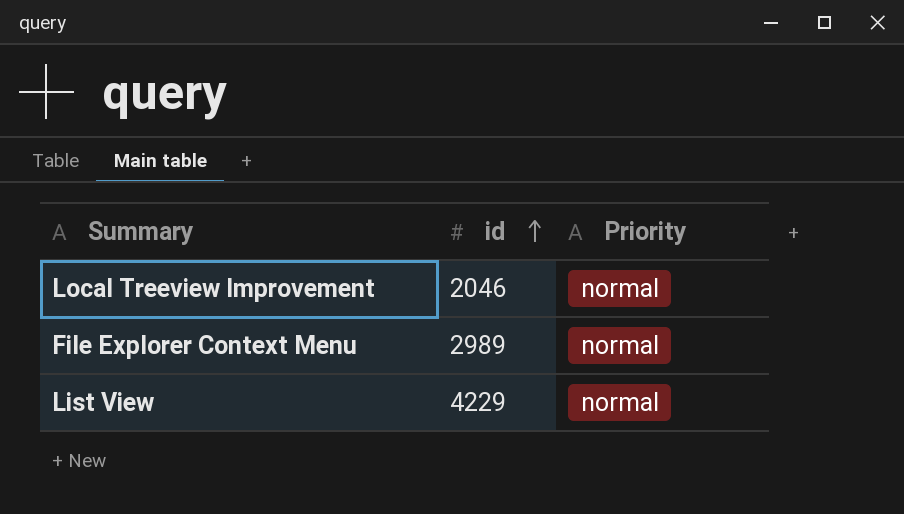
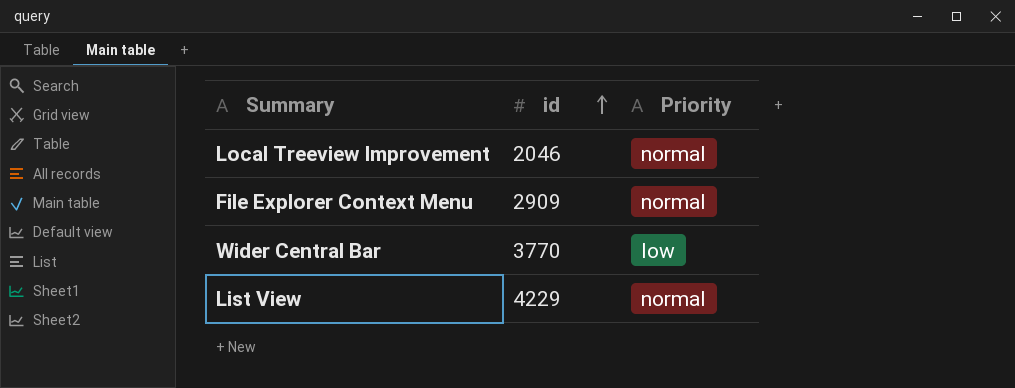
File Explorer Context Menu | id: 2989 -> 2909
row Wider Central Bar: none -> 3770 | low

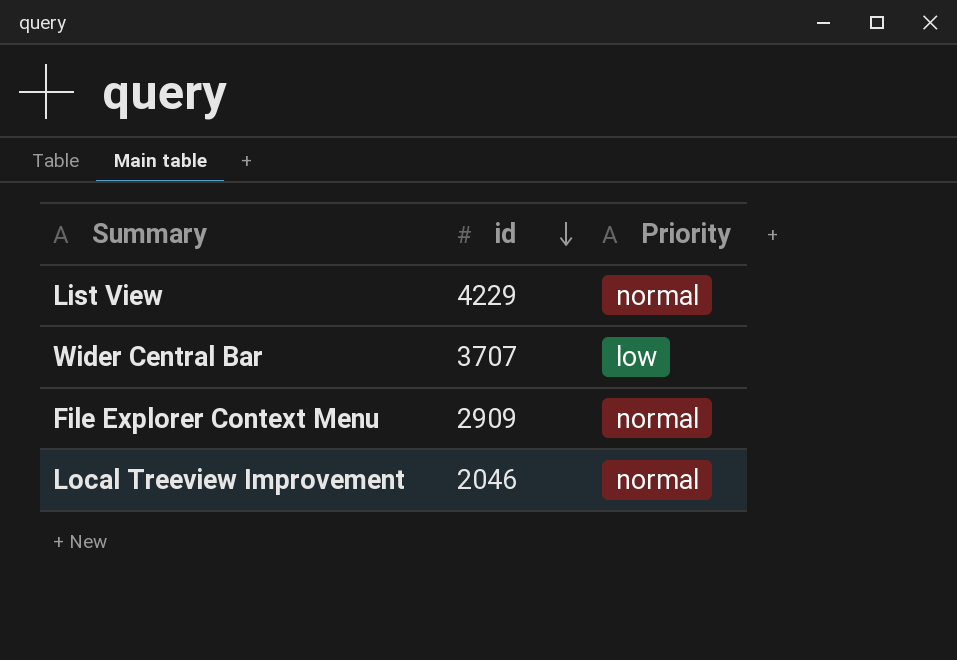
row order: id ascending -> id descending
Wider Central Bar | id: 3770 -> 3707

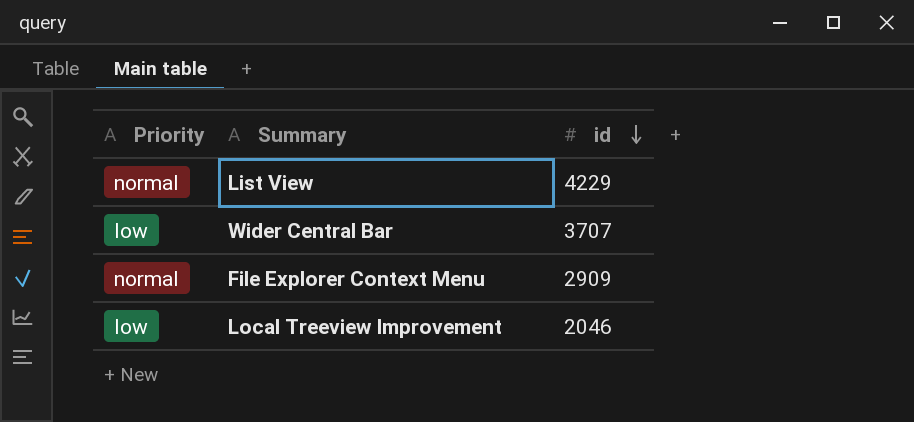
column Priority | position: 3 -> 1
Local Treeview Improvement | Priority: normal -> low

